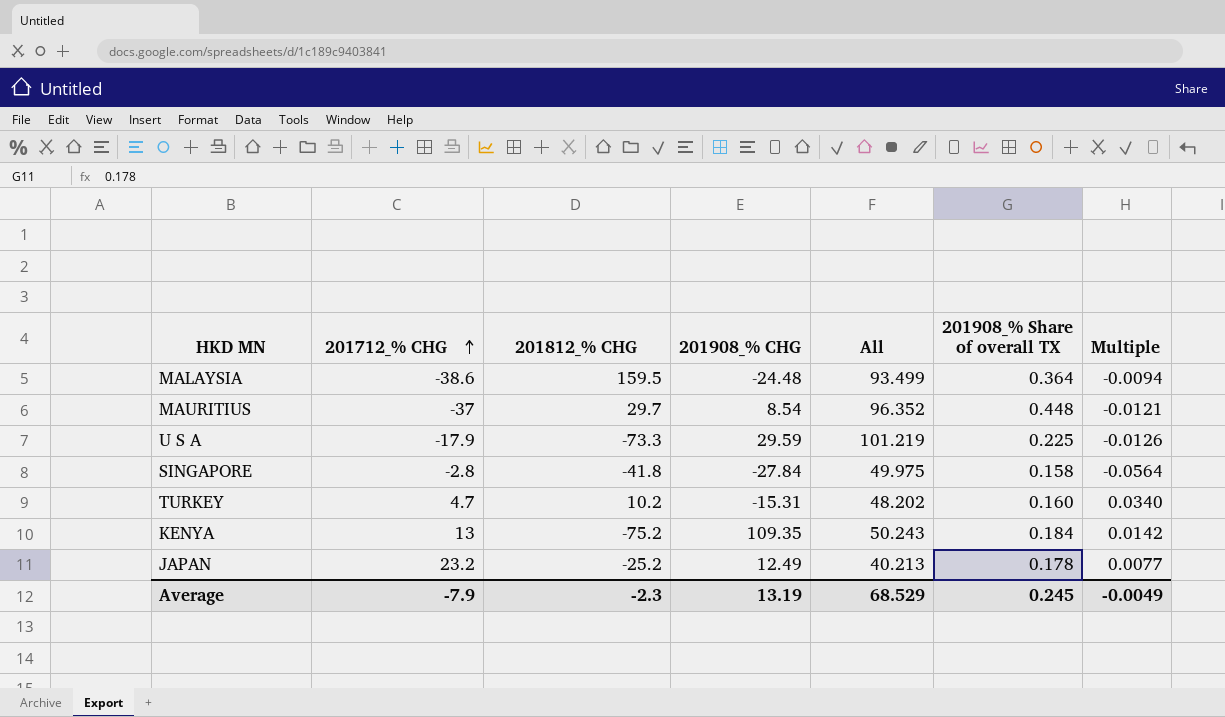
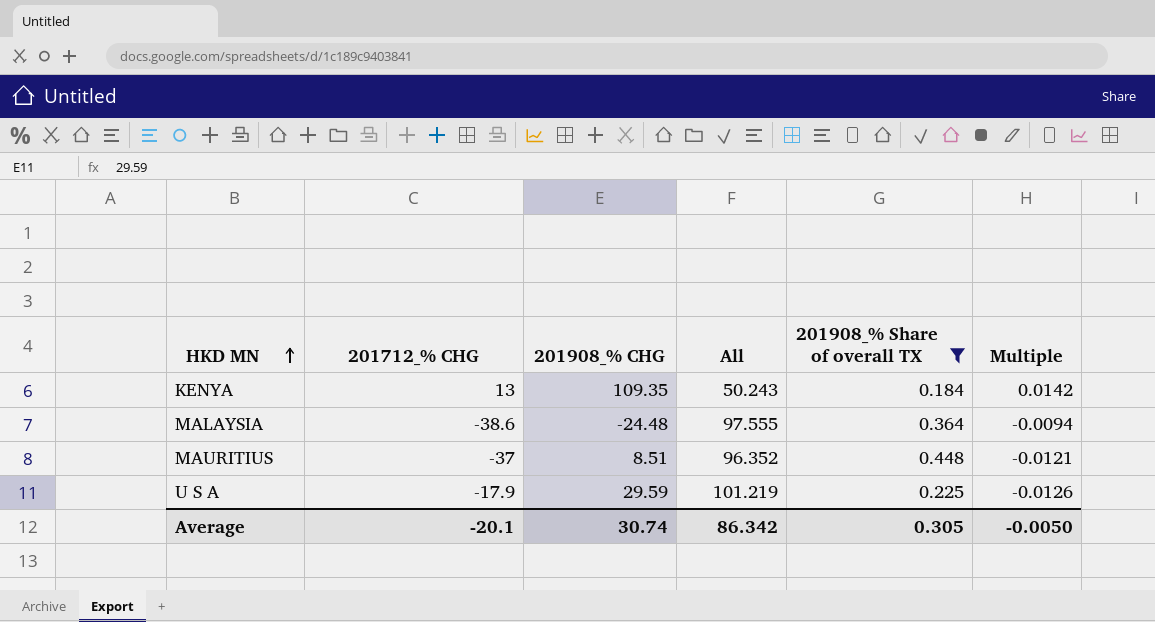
filter: none -> 201908_% Share of overall TX >= 0.184
row order: 201712_% CHG ascending -> HKD MN ascending
column 201812_% CHG | position: 3 -> none
MALAYSIA | All: 93.499 -> 97.555
MAURITIUS | 201908_% CHG: 8.54 -> 8.51
Average | 201712_% CHG: -7.9 -> -20.1
Average | 201908_% CHG: 13.19 -> 30.74
Average | All: 68.529 -> 86.342
Average | 201908_% Share of overall TX: 0.245 -> 0.305
Average | Multiple: -0.0049 -> -0.0050

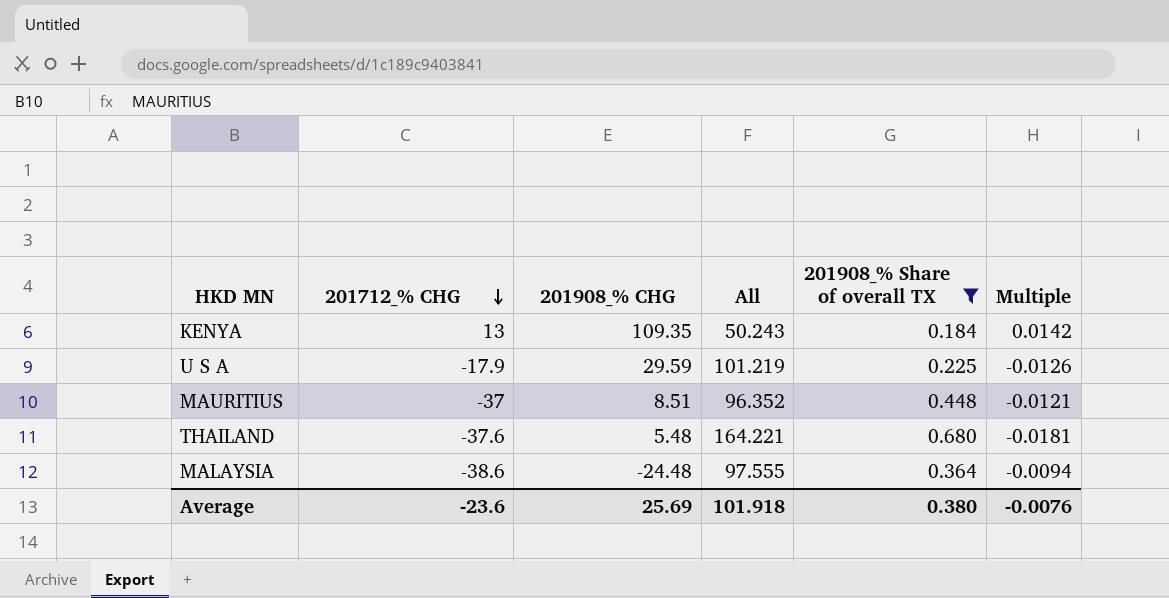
row order: HKD MN ascending -> 201712_% CHG descending
row THAILAND: none -> -37.6 | 5.48 | 164.221 | 0.680 | -0.0181
Average | 201712_% CHG: -20.1 -> -23.6
Average | 201908_% CHG: 30.74 -> 25.69
Average | All: 86.342 -> 101.918
Average | 201908_% Share of overall TX: 0.305 -> 0.380
Average | Multiple: -0.0050 -> -0.0076

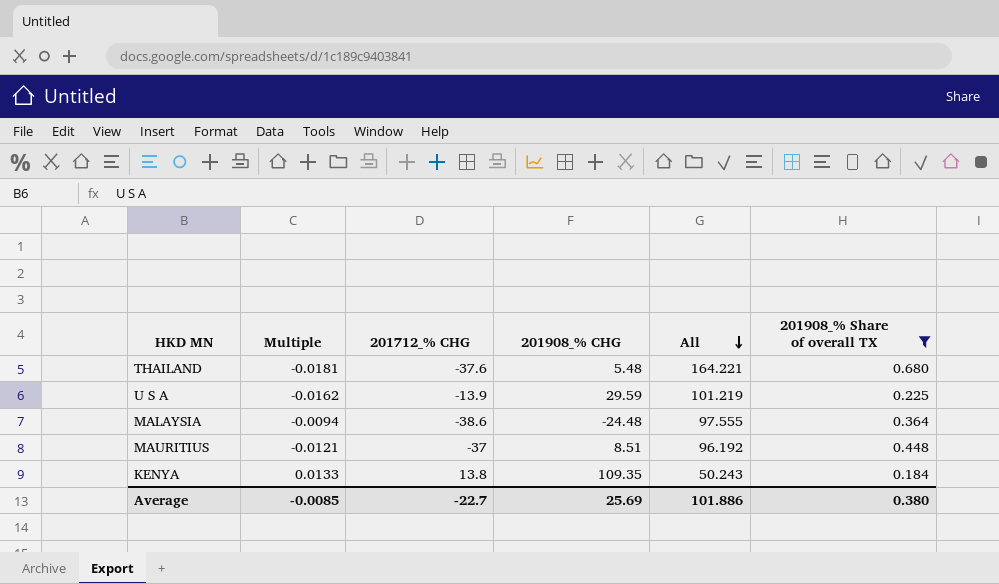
row order: 201712_% CHG descending -> All descending
column Multiple | position: 6 -> 2
U S A | Multiple: -0.0126 -> -0.0162
U S A | 201712_% CHG: -17.9 -> -13.9
MAURITIUS | All: 96.352 -> 96.192
KENYA | Multiple: 0.0142 -> 0.0133
KENYA | 201712_% CHG: 13 -> 13.8
Average | Multiple: -0.0076 -> -0.0085
Average | 201712_% CHG: -23.6 -> -22.7
Average | All: 101.918 -> 101.886

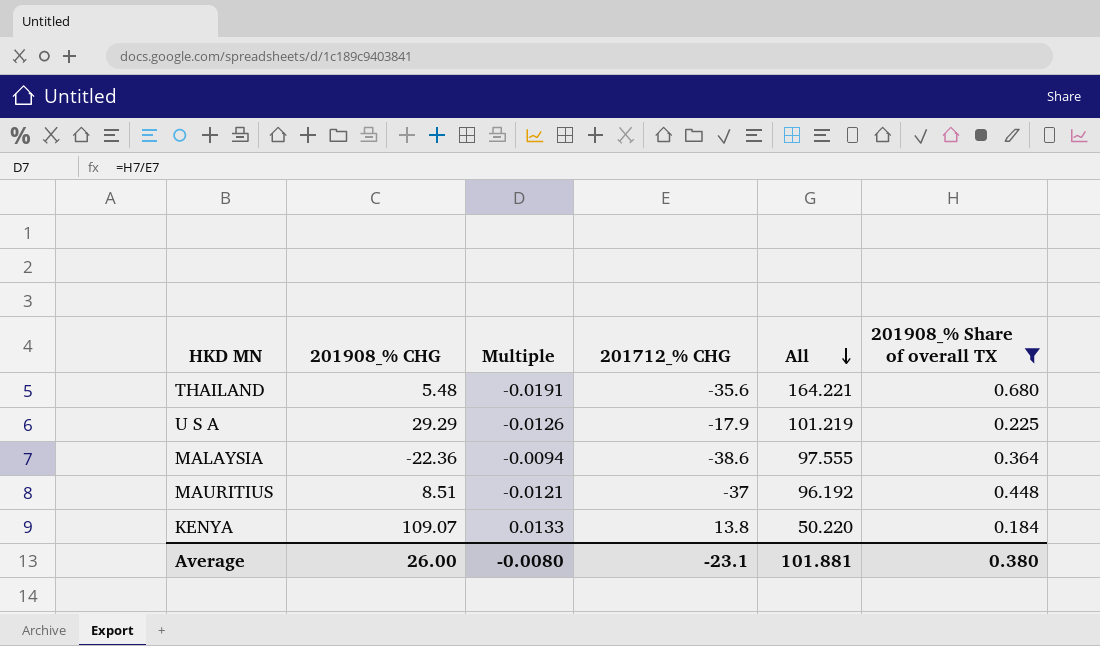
column 201908_% CHG | position: 4 -> 2
THAILAND | Multiple: -0.0181 -> -0.0191
THAILAND | 201712_% CHG: -37.6 -> -35.6
U S A | 201908_% CHG: 29.59 -> 29.29
U S A | Multiple: -0.0162 -> -0.0126
U S A | 201712_% CHG: -13.9 -> -17.9
MALAYSIA | 201908_% CHG: -24.48 -> -22.36
KENYA | 201908_% CHG: 109.35 -> 109.07
KENYA | All: 50.243 -> 50.220
Average | 201908_% CHG: 25.69 -> 26.00
Average | Multiple: -0.0085 -> -0.0080
Average | 201712_% CHG: -22.7 -> -23.1
Average | All: 101.886 -> 101.881

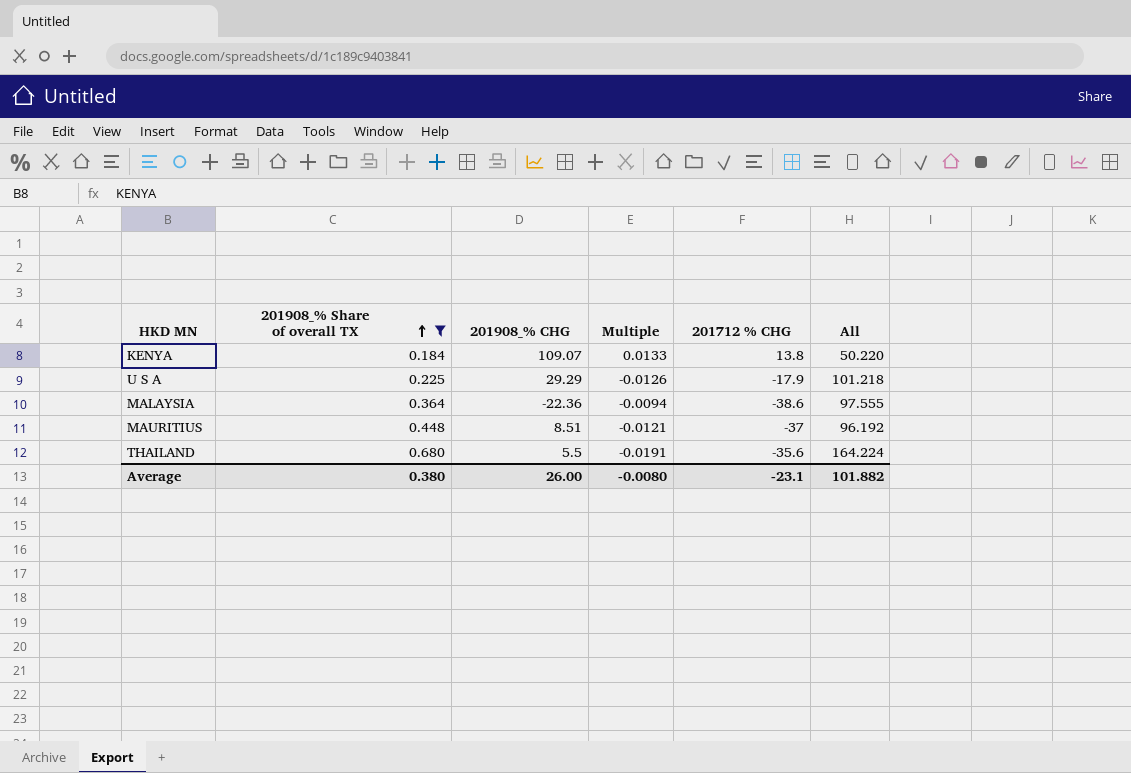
row order: All descending -> 201908_% Share of overall TX ascending
column 201908_% Share of overall TX | position: 6 -> 2
column name: 201712_% CHG -> 201712 % CHG
U S A | All: 101.219 -> 101.218
THAILAND | 201908_% CHG: 5.48 -> 5.5
THAILAND | All: 164.221 -> 164.224
Average | All: 101.881 -> 101.882

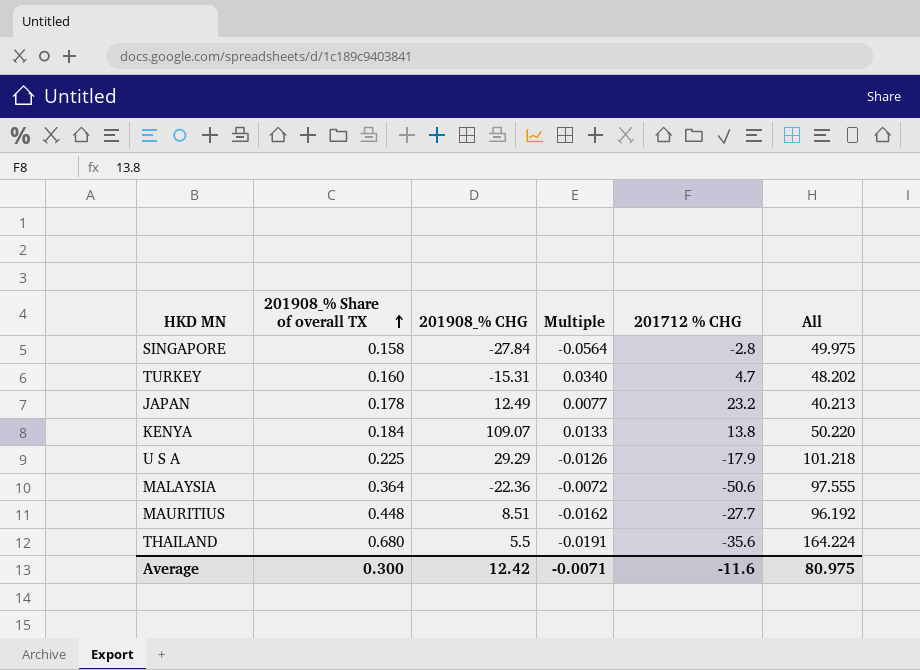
filter: 201908_% Share of overall TX >= 0.184 -> none
MALAYSIA | Multiple: -0.0094 -> -0.0072
MALAYSIA | 201712 % CHG: -38.6 -> -50.6
MAURITIUS | Multiple: -0.0121 -> -0.0162
MAURITIUS | 201712 % CHG: -37 -> -27.7
Average | 201908_% Share of overall TX: 0.380 -> 0.300
Average | 201908_% CHG: 26.00 -> 12.42
Average | Multiple: -0.0080 -> -0.0071
Average | 201712 % CHG: -23.1 -> -11.6
Average | All: 101.882 -> 80.975

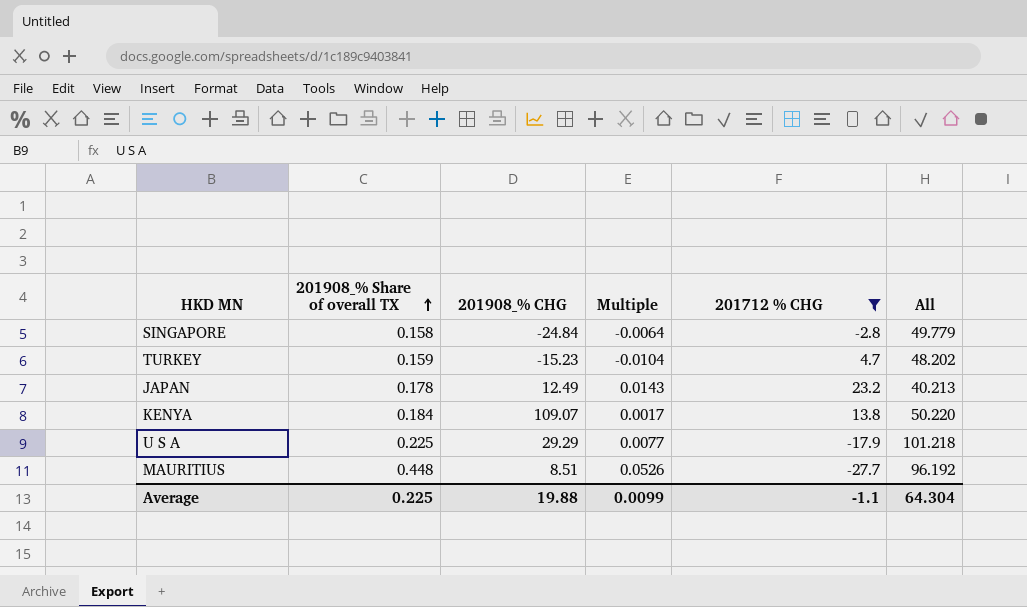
filter: none -> 201712 % CHG >= -27.7
column Multiple | formula: [201908_% Share of overall TX] / [201712 % CHG] -> [201908_% Share of overall TX] / [201908_% CHG]
SINGAPORE | 201908_% CHG: -27.84 -> -24.84
SINGAPORE | All: 49.975 -> 49.779
TURKEY | 201908_% Share of overall TX: 0.160 -> 0.159
TURKEY | 201908_% CHG: -15.31 -> -15.23
Average | 201908_% Share of overall TX: 0.300 -> 0.225
Average | 201908_% CHG: 12.42 -> 19.88
Average | Multiple: -0.0071 -> 0.0099
Average | 201712 % CHG: -11.6 -> -1.1
Average | All: 80.975 -> 64.304

